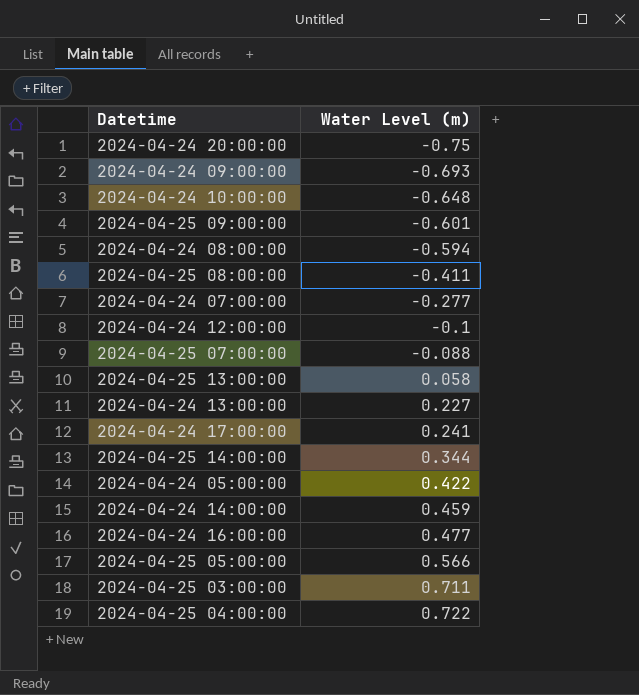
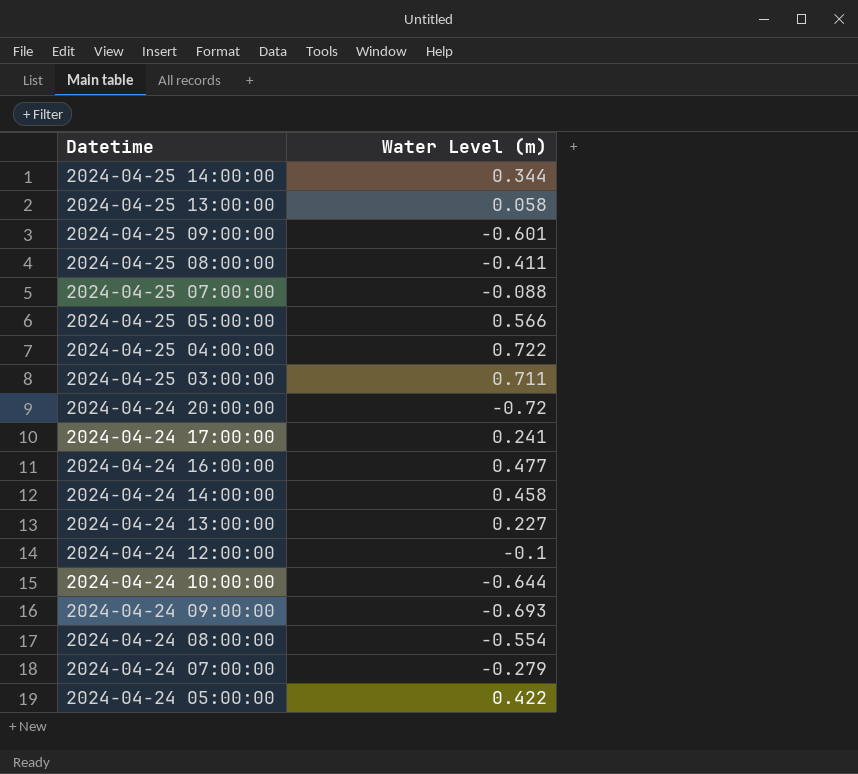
row order: Water Level (m) ascending -> Datetime descending
2024-04-24 20:00:00 | Water Level (m): -0.75 -> -0.72
2024-04-24 14:00:00 | Water Level (m): 0.459 -> 0.458
2024-04-24 10:00:00 | Water Level (m): -0.648 -> -0.644
2024-04-24 08:00:00 | Water Level (m): -0.594 -> -0.554
2024-04-24 07:00:00 | Water Level (m): -0.277 -> -0.279

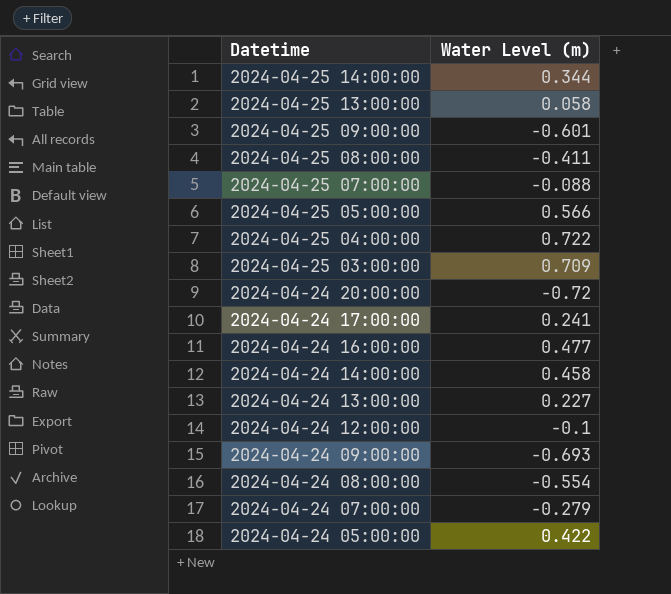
row 2024-04-24 10:00:00: -0.644 -> none
2024-04-25 03:00:00 | Water Level (m): 0.711 -> 0.709

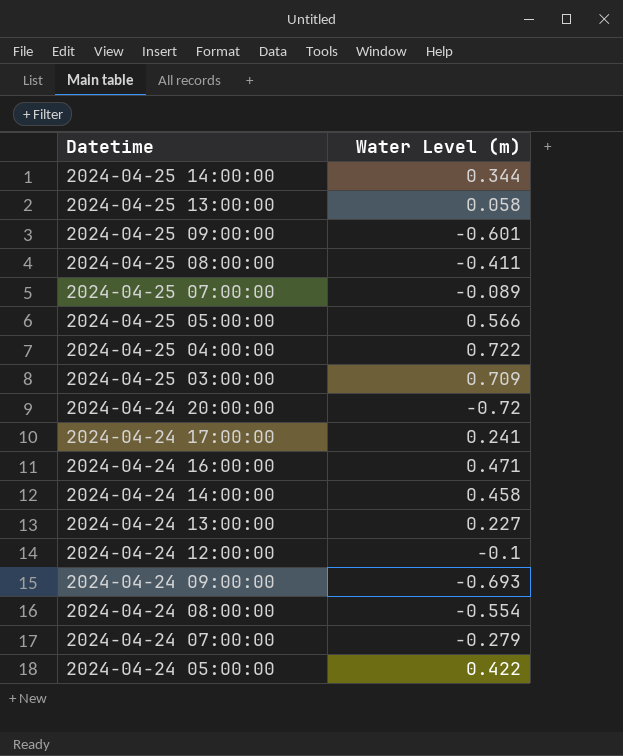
2024-04-25 07:00:00 | Water Level (m): -0.088 -> -0.089
2024-04-24 16:00:00 | Water Level (m): 0.477 -> 0.471

